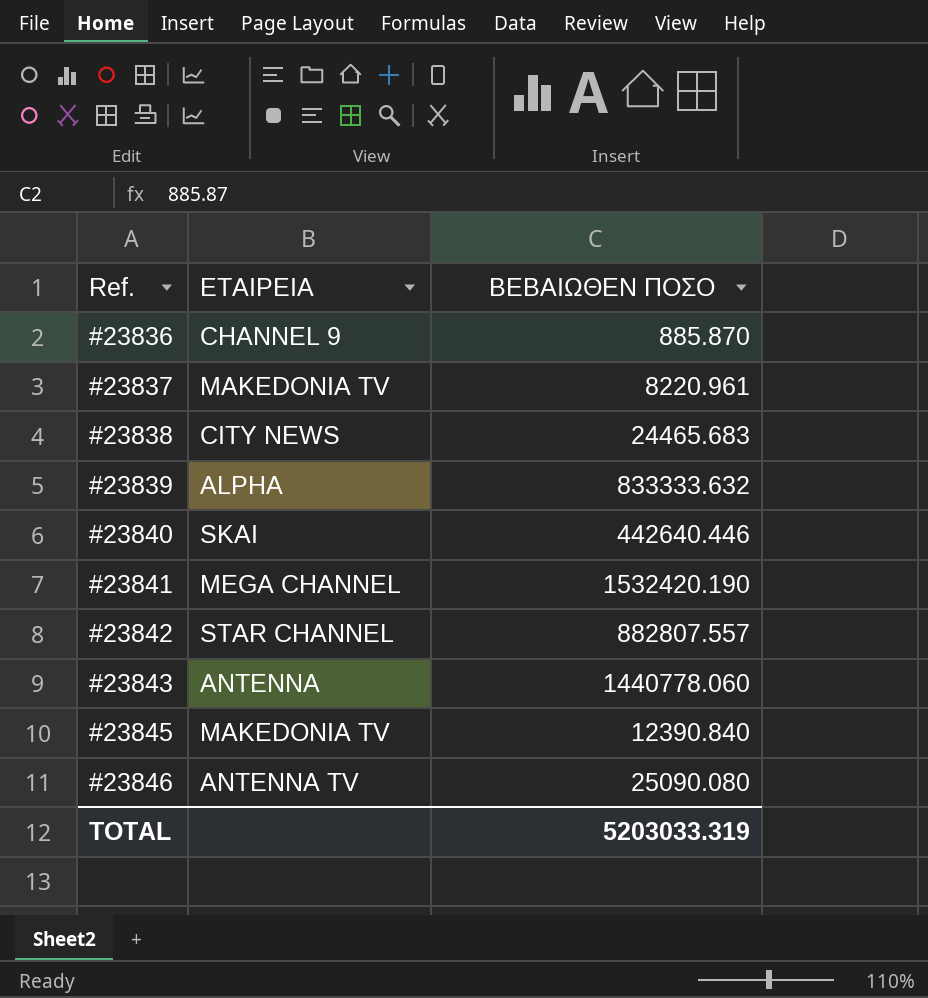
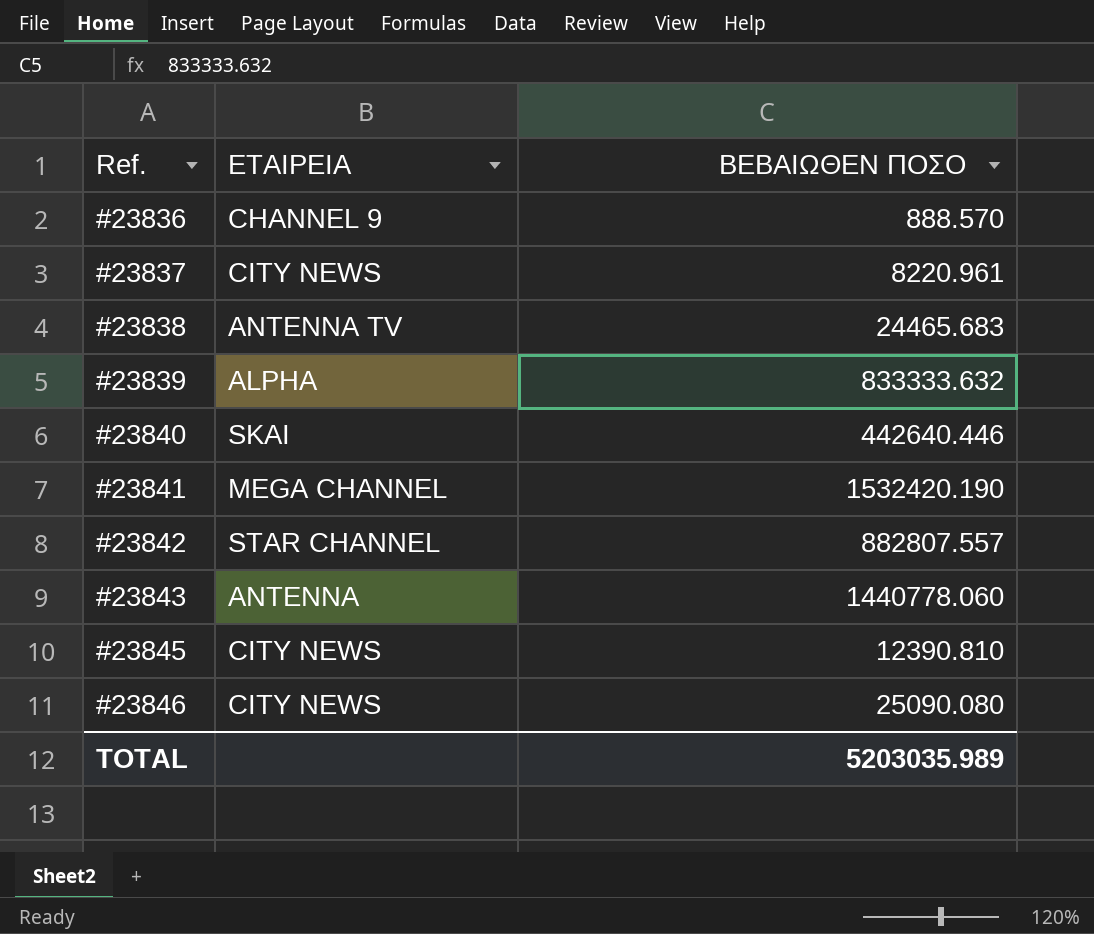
#23836 | ΒΕΒΑΙΩΘΕΝ ΠΟΣΟ: 885.870 -> 888.570
#23837 | ΕΤΑΙΡΕΙΑ: MAKEDONIA TV -> CITY NEWS
#23838 | ΕΤΑΙΡΕΙΑ: CITY NEWS -> ANTENNA TV
#23845 | ΕΤΑΙΡΕΙΑ: MAKEDONIA TV -> CITY NEWS
#23845 | ΒΕΒΑΙΩΘΕΝ ΠΟΣΟ: 12390.840 -> 12390.810
#23846 | ΕΤΑΙΡΕΙΑ: ANTENNA TV -> CITY NEWS
TOTAL | ΒΕΒΑΙΩΘΕΝ ΠΟΣΟ: 5203033.319 -> 5203035.989

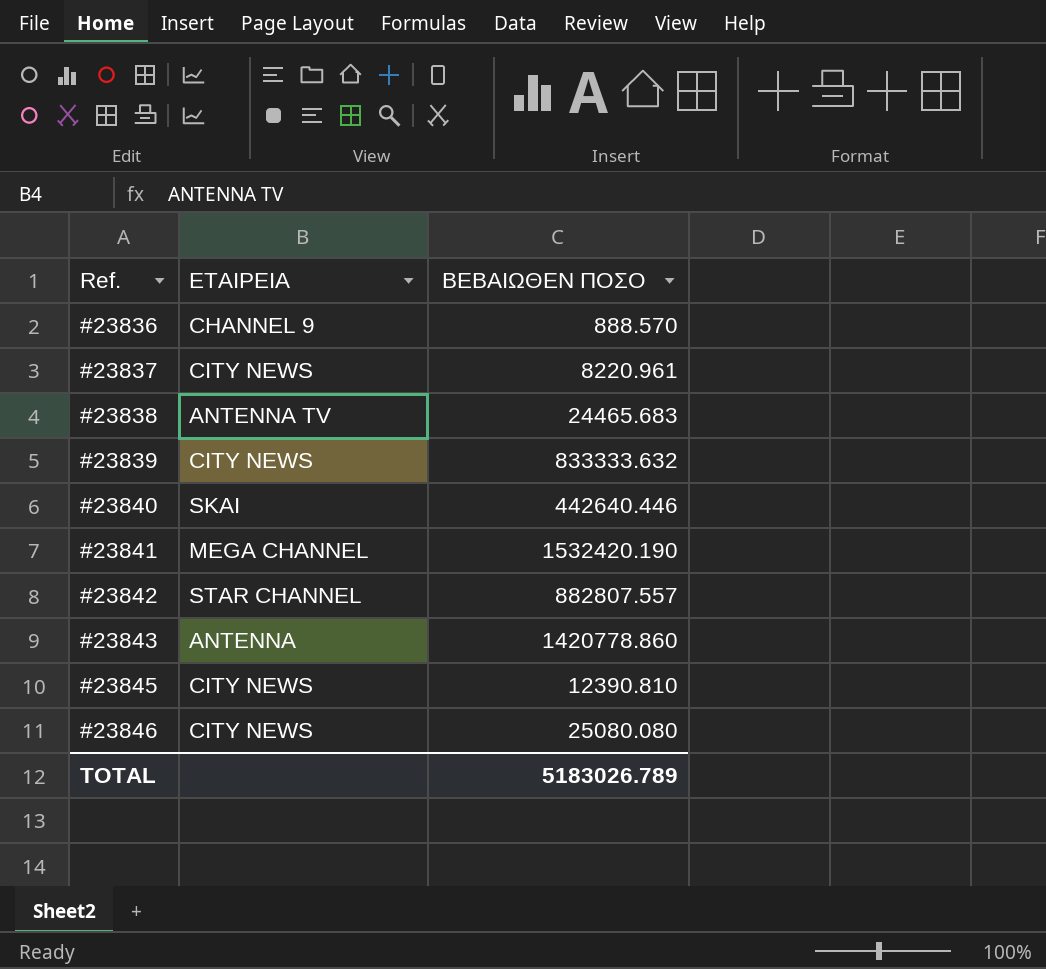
#23839 | ΕΤΑΙΡΕΙΑ: ALPHA -> CITY NEWS
#23843 | ΒΕΒΑΙΩΘΕΝ ΠΟΣΟ: 1440778.060 -> 1420778.860
#23846 | ΒΕΒΑΙΩΘΕΝ ΠΟΣΟ: 25090.080 -> 25080.080
TOTAL | ΒΕΒΑΙΩΘΕΝ ΠΟΣΟ: 5203035.989 -> 5183026.789

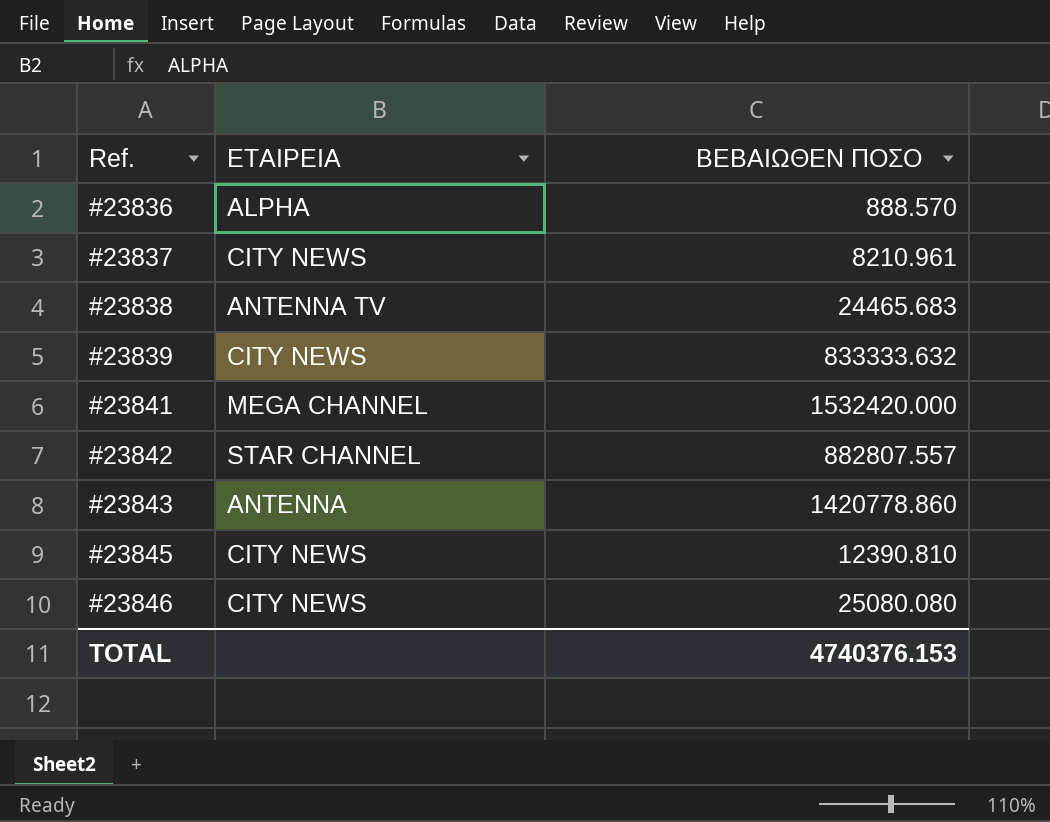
row #23840: SKAI | 442640.446 -> none
#23836 | ΕΤΑΙΡΕΙΑ: CHANNEL 9 -> ALPHA
#23837 | ΒΕΒΑΙΩΘΕΝ ΠΟΣΟ: 8220.961 -> 8210.961
#23841 | ΒΕΒΑΙΩΘΕΝ ΠΟΣΟ: 1532420.190 -> 1532420.000
TOTAL | ΒΕΒΑΙΩΘΕΝ ΠΟΣΟ: 5183026.789 -> 4740376.153

